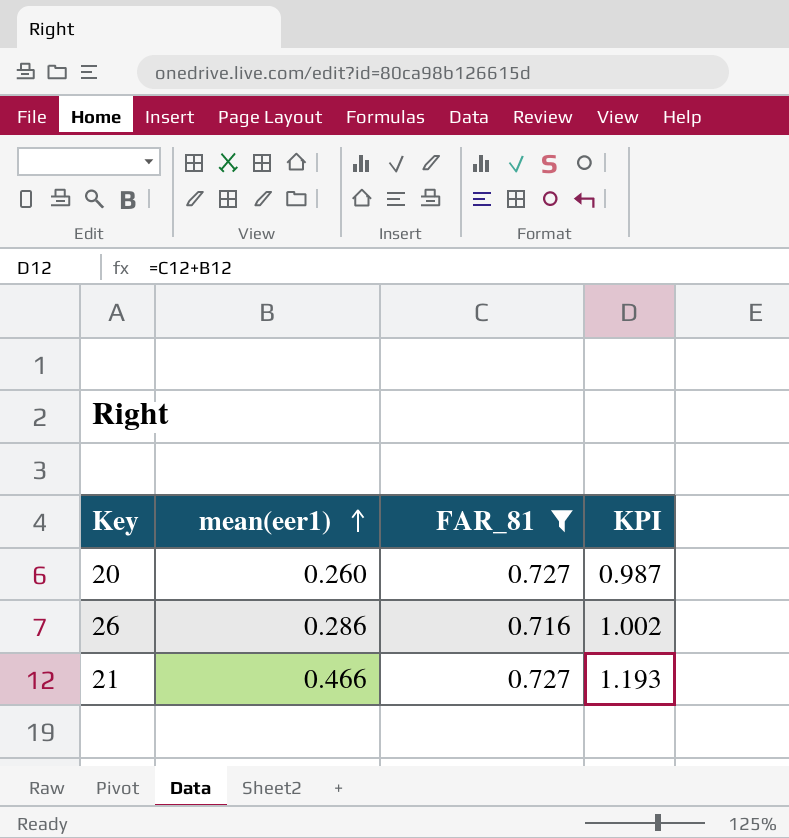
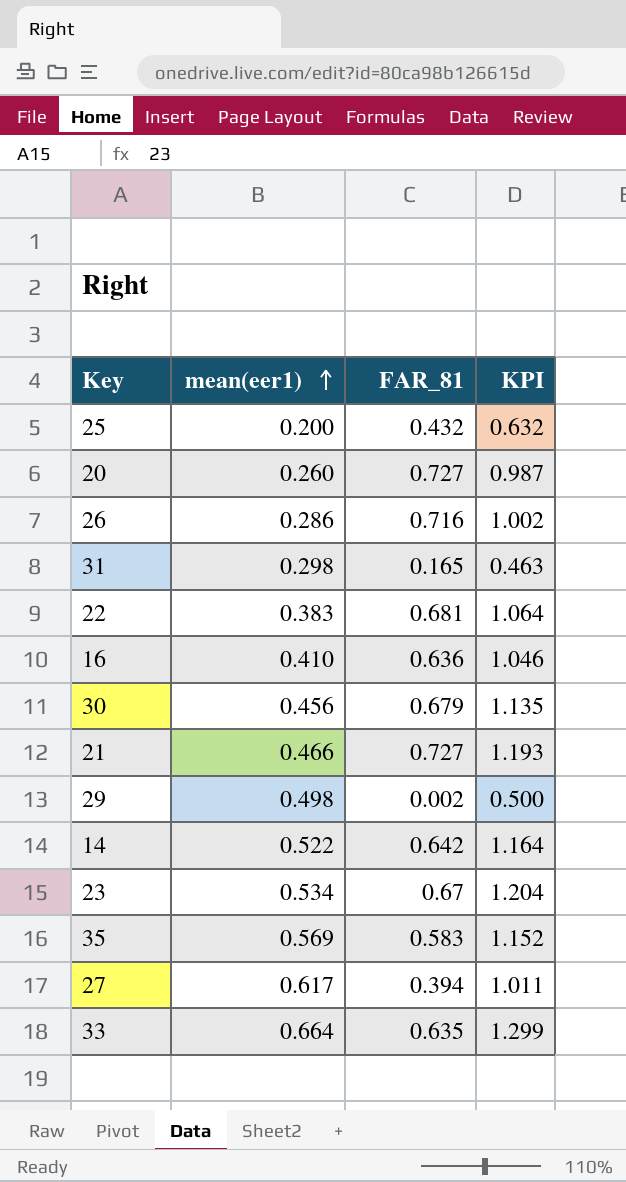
filter: FAR_81 >= 0.716 -> none

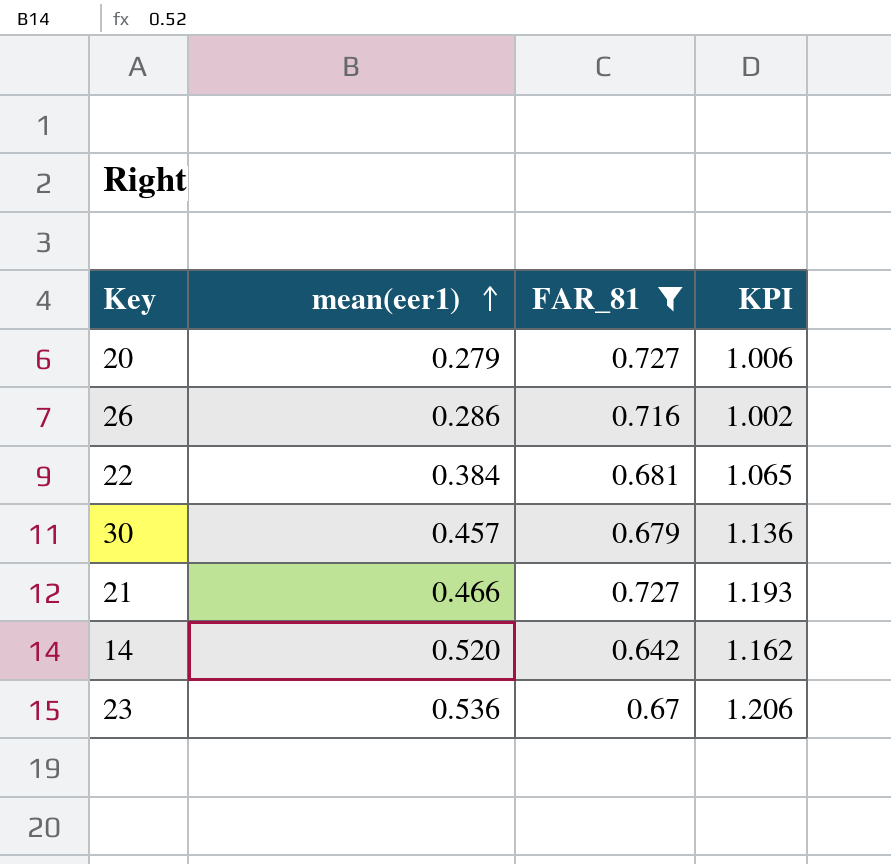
filter: none -> FAR_81 >= 0.642
20 | mean(eer1): 0.260 -> 0.279
20 | KPI: 0.987 -> 1.006
22 | mean(eer1): 0.383 -> 0.384
22 | KPI: 1.064 -> 1.065
30 | mean(eer1): 0.456 -> 0.457
30 | KPI: 1.135 -> 1.136
14 | mean(eer1): 0.522 -> 0.520
14 | KPI: 1.164 -> 1.162
23 | mean(eer1): 0.534 -> 0.536
23 | KPI: 1.204 -> 1.206

